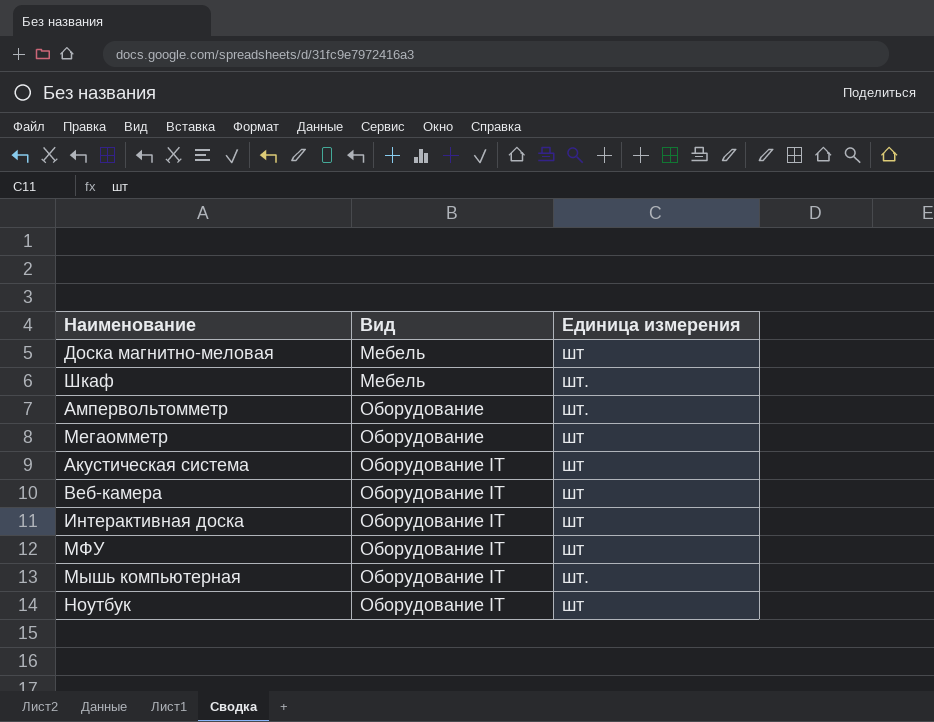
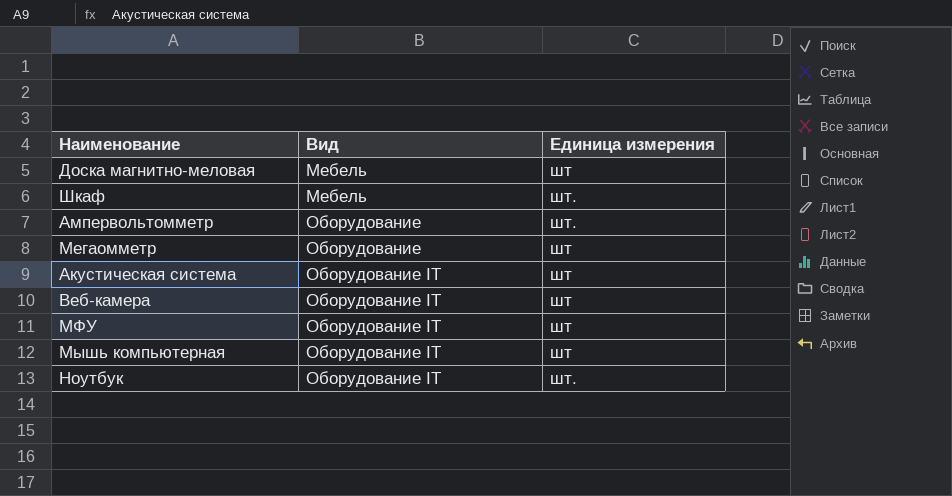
row Интерактивная доска: Оборудование IT | шт -> none
Мышь компьютерная | Единица измерения: шт. -> шт
Ноутбук | Единица измерения: шт -> шт.

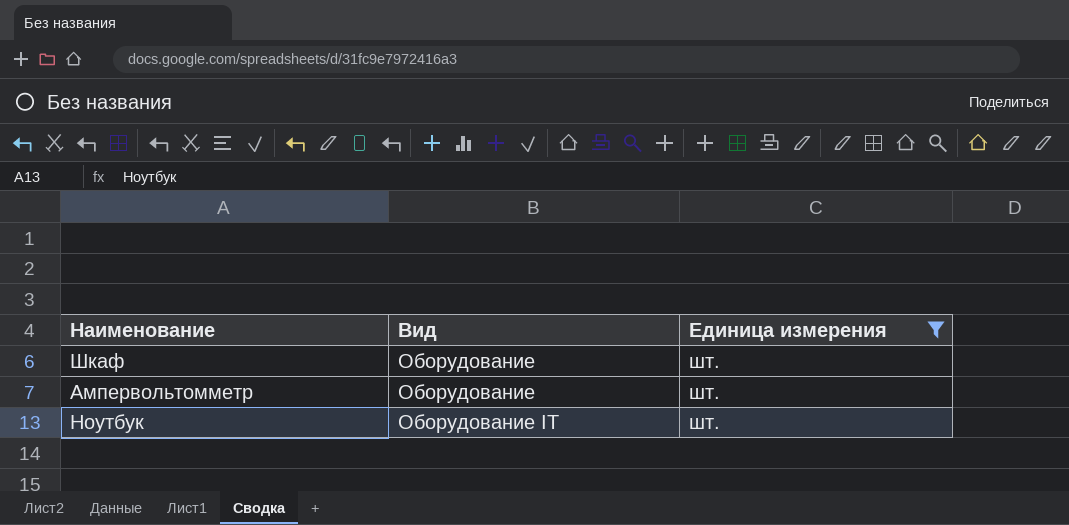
filter: none -> Единица измерения = шт.
Шкаф | Вид: Мебель -> Оборудование

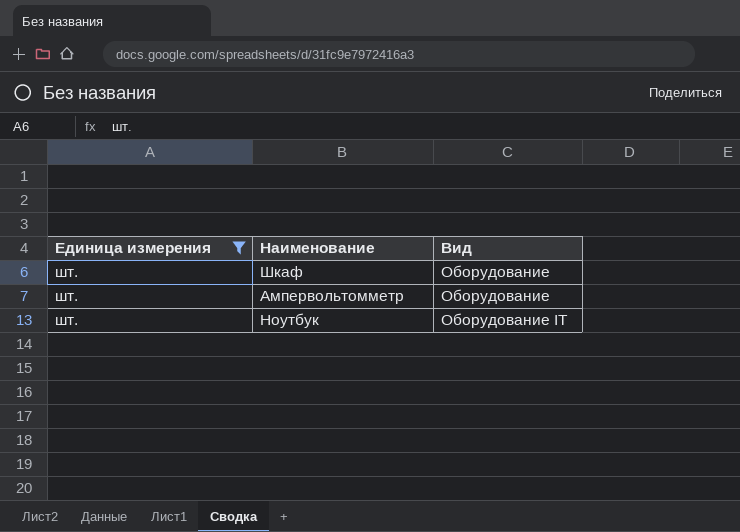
column Единица измерения | position: 3 -> 1

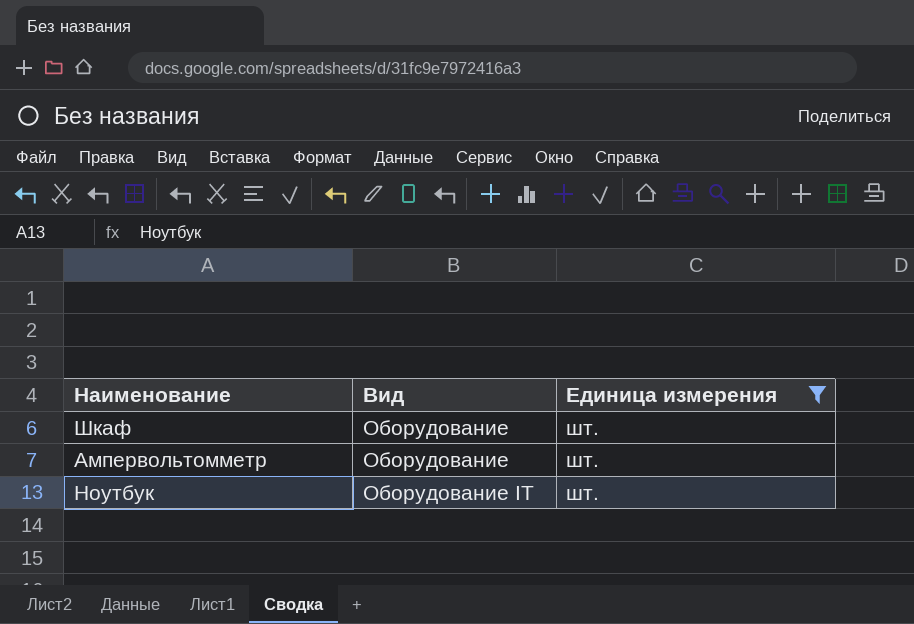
column Единица измерения | position: 1 -> 3

